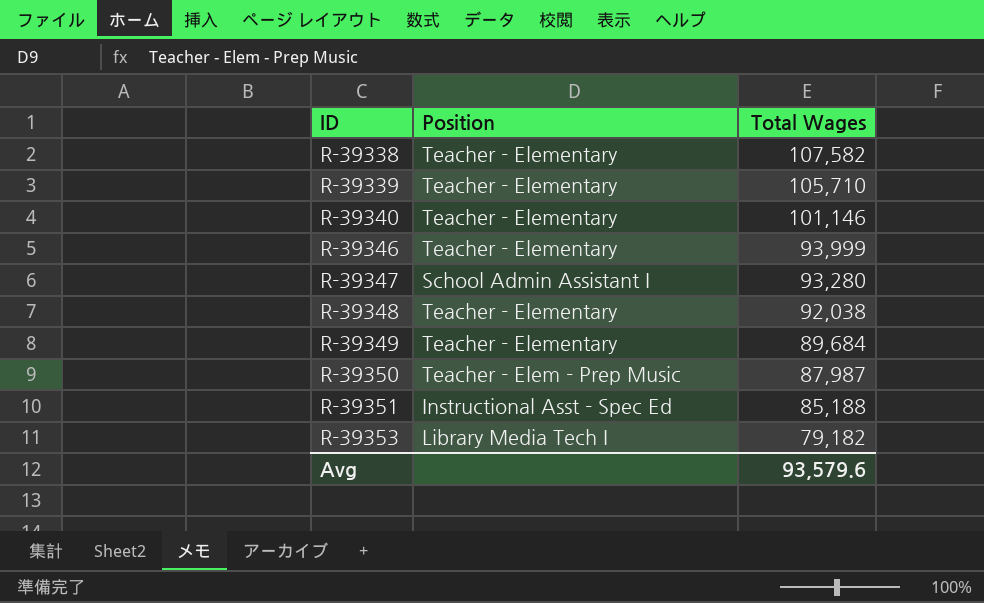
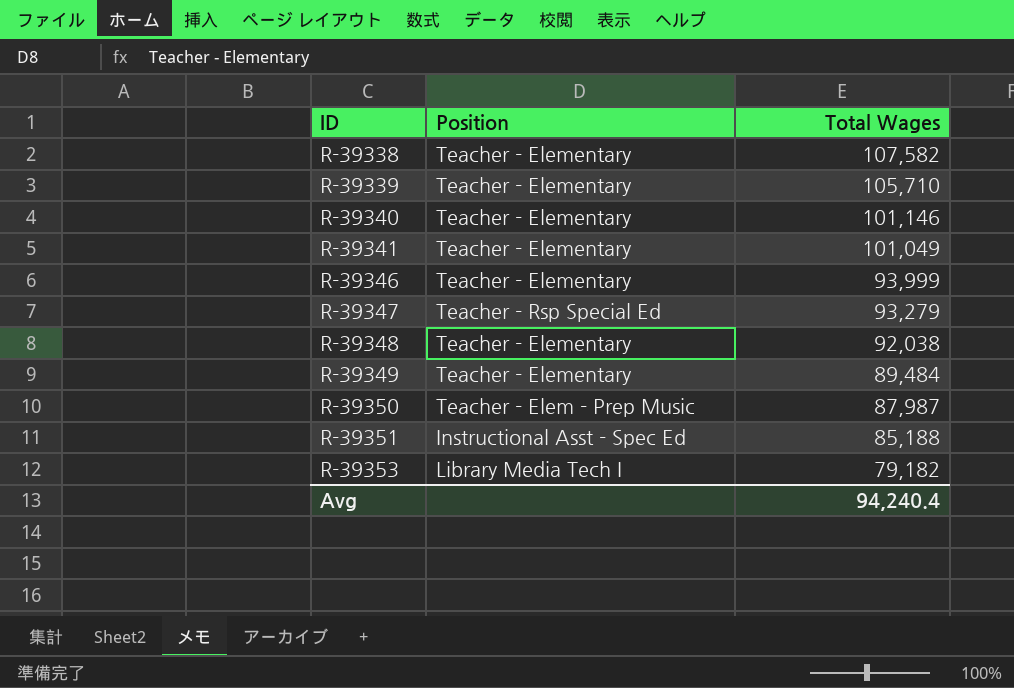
row R-39341: none -> Teacher - Elementary | 101,049
R-39347 | Position: School Admin Assistant I -> Teacher - Rsp Special Ed
R-39347 | Total Wages: 93,280 -> 93,279
R-39349 | Total Wages: 89,684 -> 89,484
Avg | Total Wages: 93,579.6 -> 94,240.4

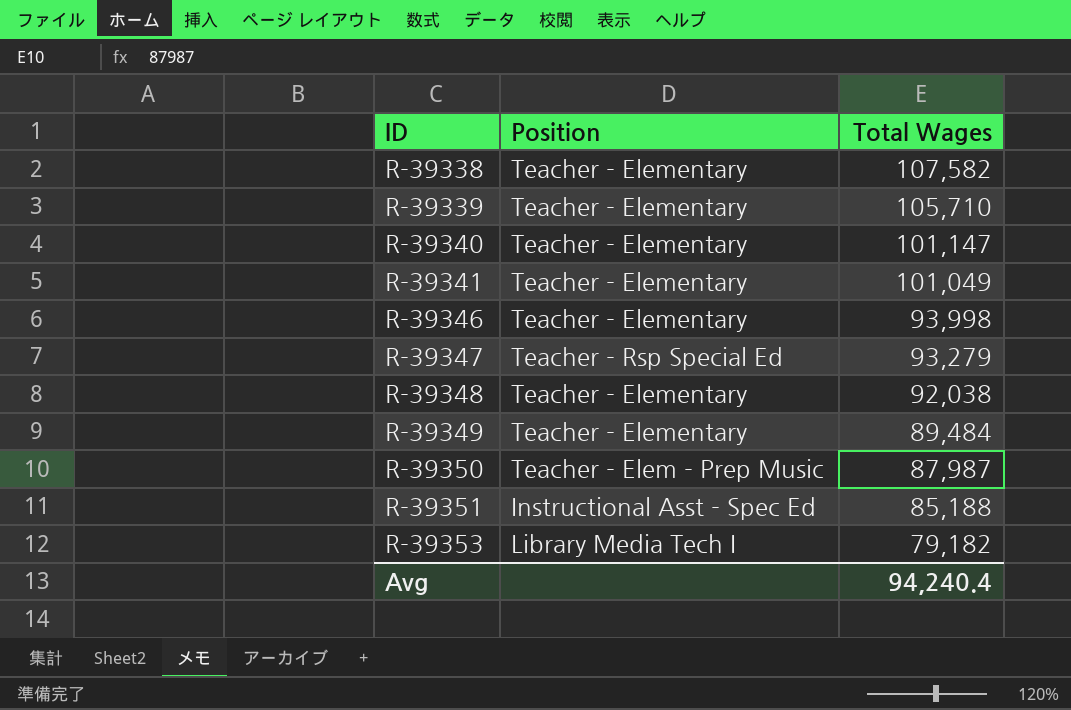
R-39340 | Total Wages: 101,146 -> 101,147
R-39346 | Total Wages: 93,999 -> 93,998

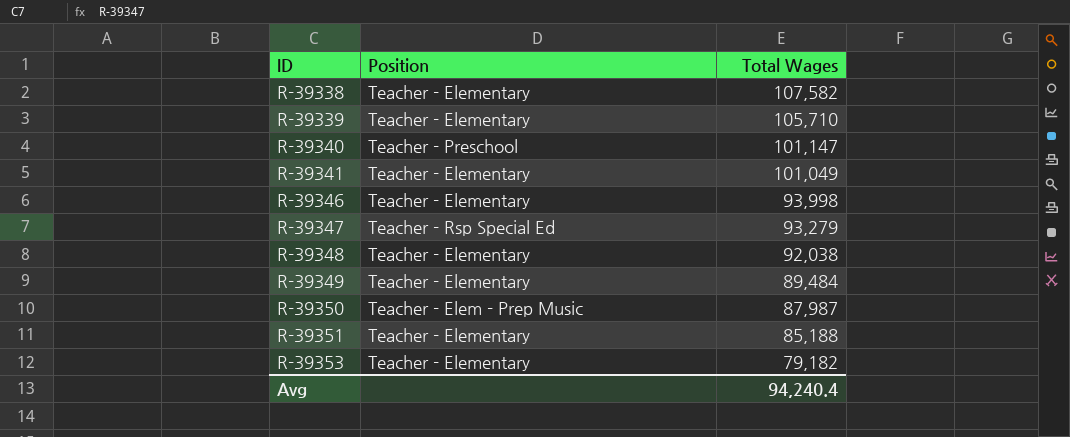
R-39340 | Position: Teacher - Elementary -> Teacher - Preschool
R-39351 | Position: Instructional Asst - Spec Ed -> Teacher - Elementary
R-39353 | Position: Library Media Tech I -> Teacher - Elementary

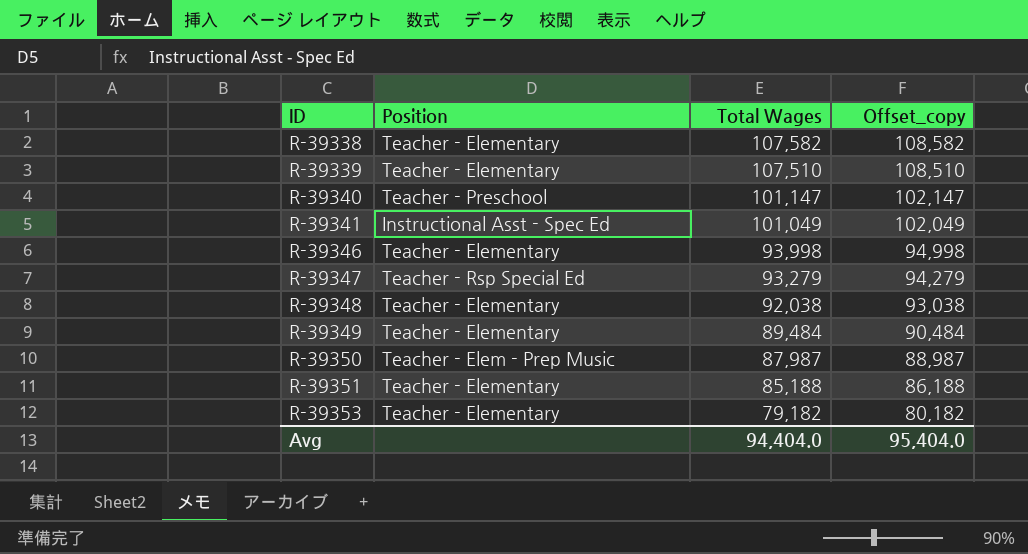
column Offset_copy | formula: none -> [Total Wages] + 1000
R-39339 | Total Wages: 105,710 -> 107,510
R-39341 | Position: Teacher - Elementary -> Instructional Asst - Spec Ed
Avg | Total Wages: 94,240.4 -> 94,404.0

